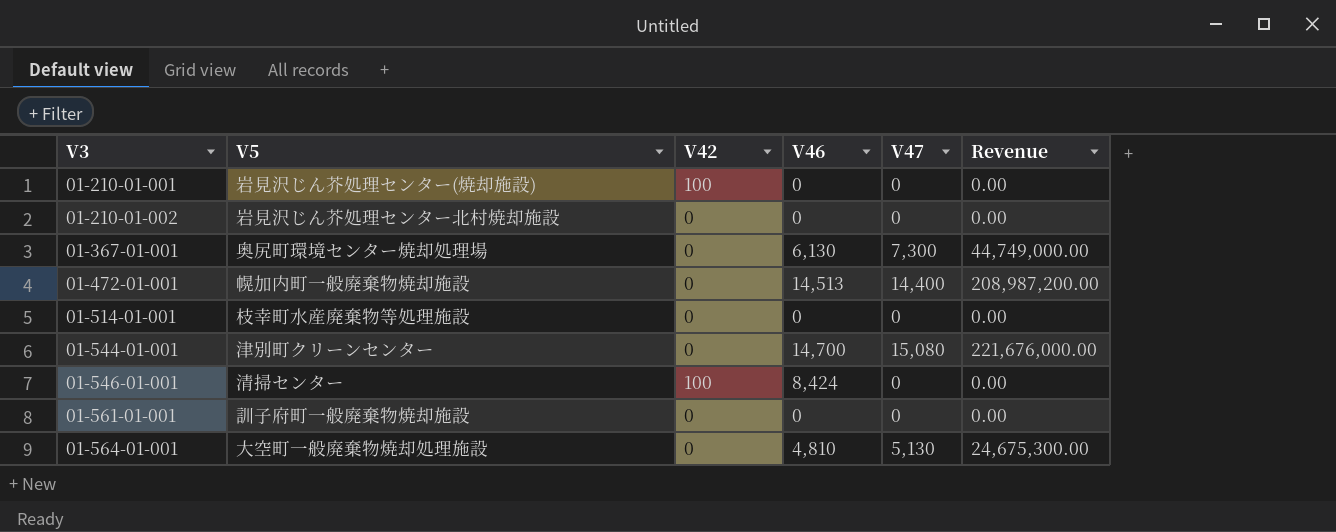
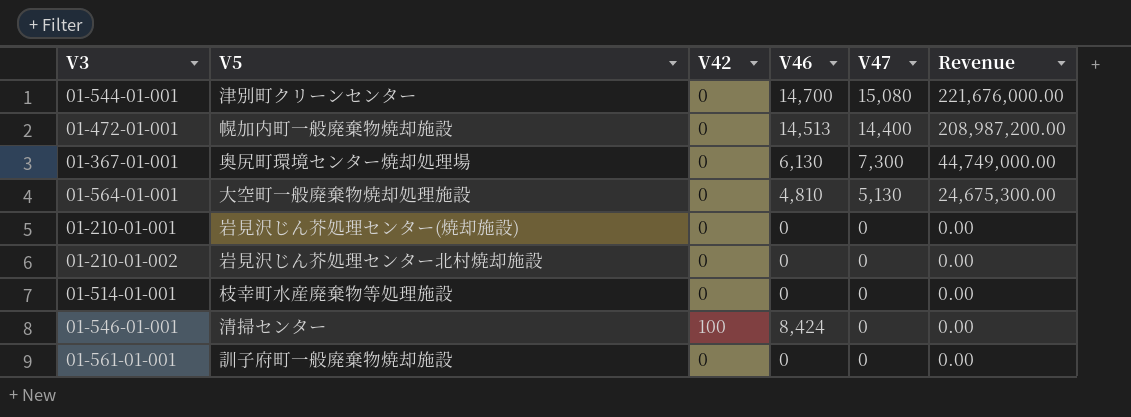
row order: V3 ascending -> V47 descending
01-210-01-001 | V42: 100 -> 0

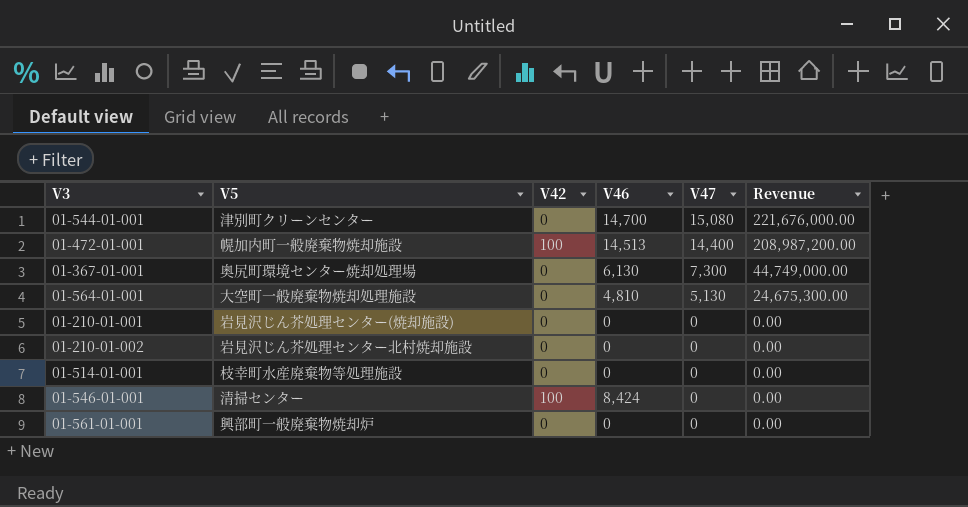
01-472-01-001 | V42: 0 -> 100
01-561-01-001 | V5: 訓子府町一般廃棄物焼却施設 -> 興部町一般廃棄物焼却炉

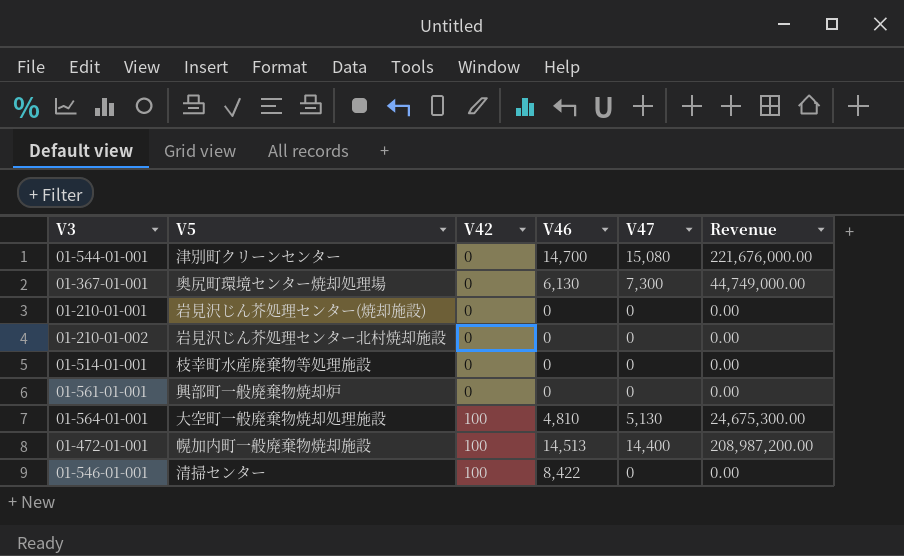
row order: V47 descending -> V42 ascending
01-564-01-001 | V42: 0 -> 100
01-546-01-001 | V46: 8,424 -> 8,422

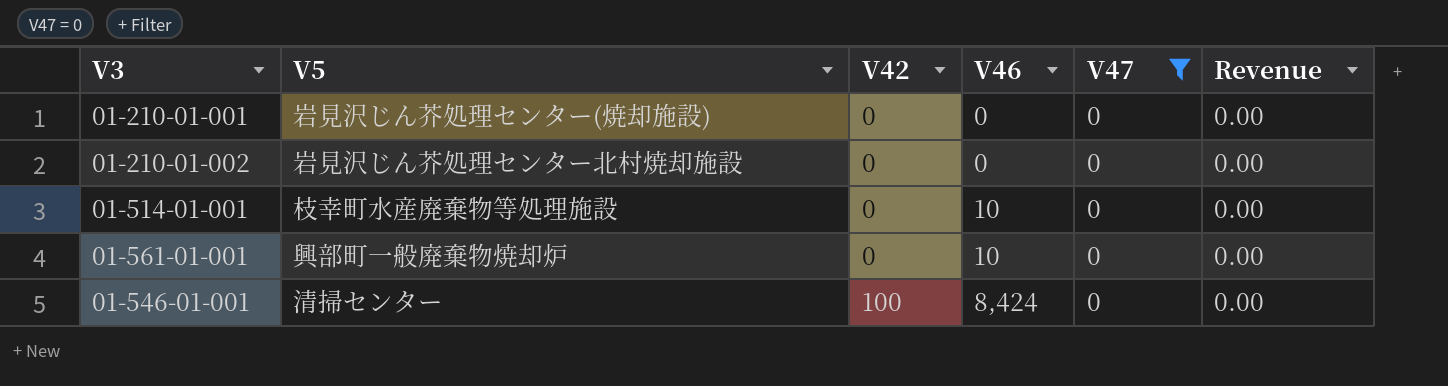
filter: none -> V47 = 0
01-514-01-001 | V46: 0 -> 10
01-561-01-001 | V46: 0 -> 10
01-546-01-001 | V46: 8,422 -> 8,424

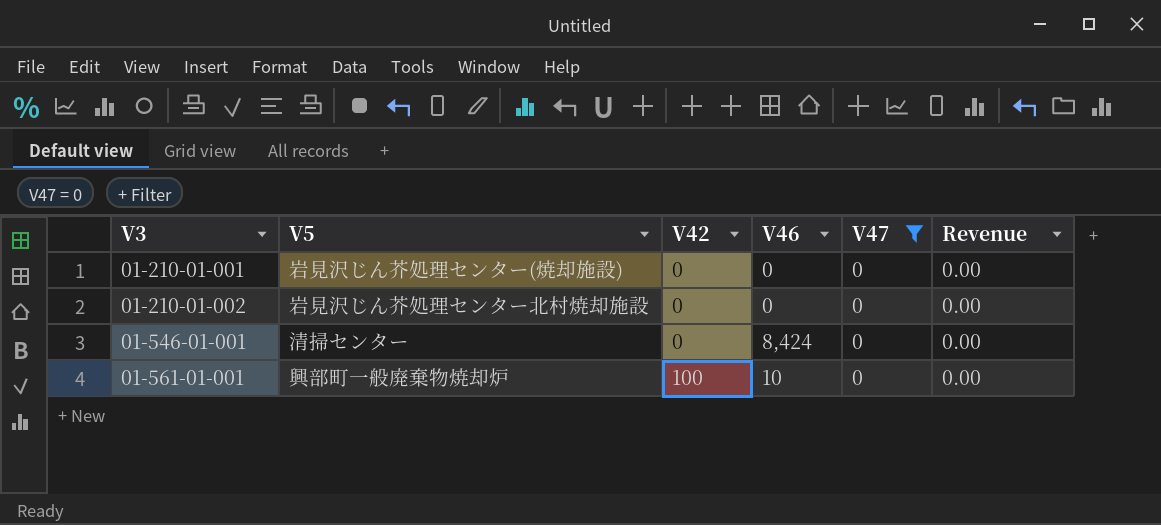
row order: V42 ascending -> V3 ascending
row 01-514-01-001: 枝幸町水産廃棄物等処理施設 | 0 | 10 | 0 | 0.00 -> none
01-546-01-001 | V42: 100 -> 0
01-561-01-001 | V42: 0 -> 100

